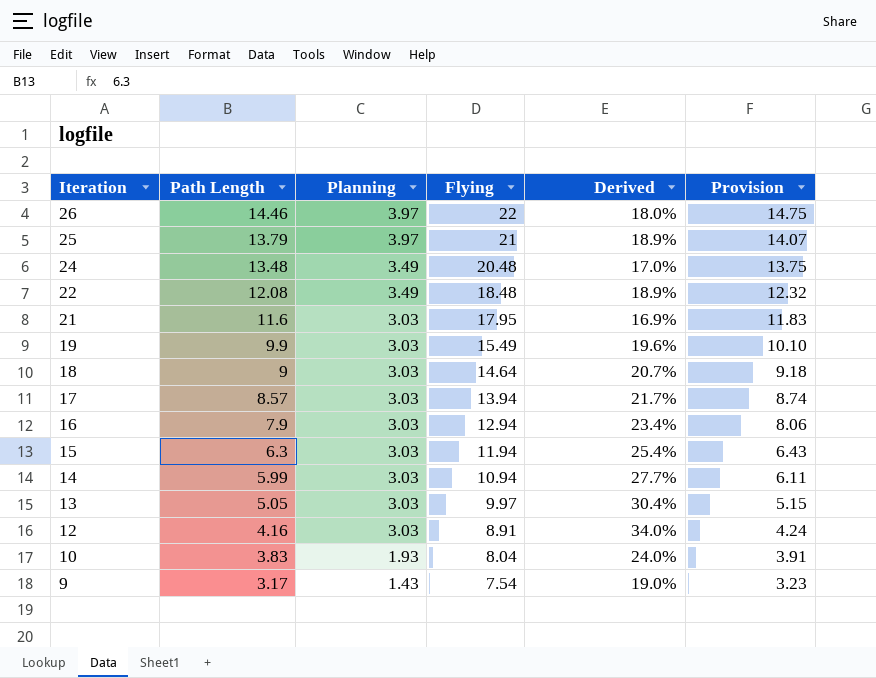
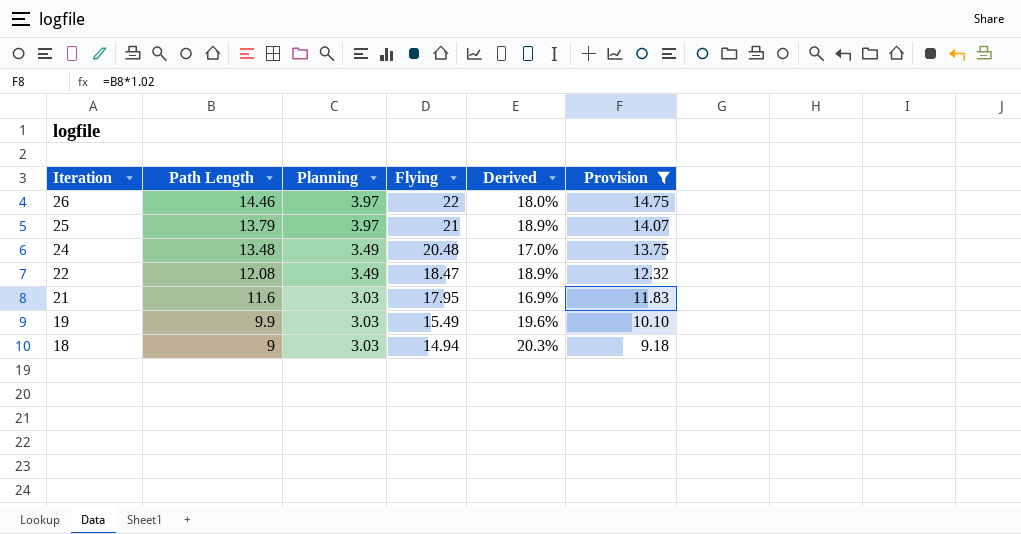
filter: none -> Provision >= 9.18
22 | Flying: 18.48 -> 18.47
18 | Flying: 14.64 -> 14.94
18 | Derived: 20.7% -> 20.3%

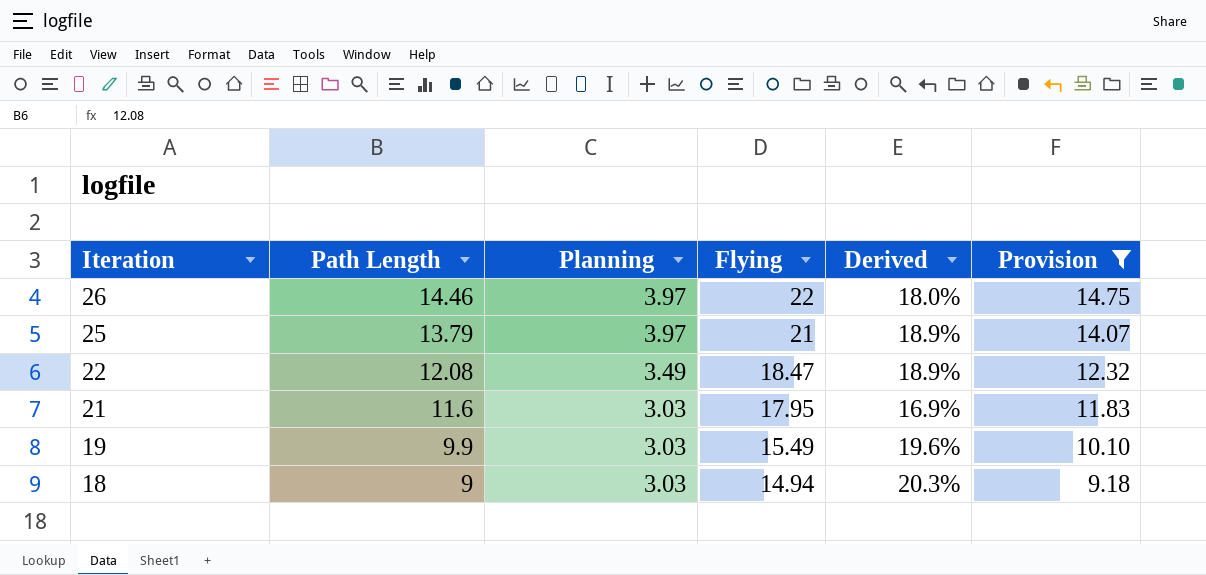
row 24: 13.48 | 3.49 | 20.48 | 17.0% | 13.75 -> none

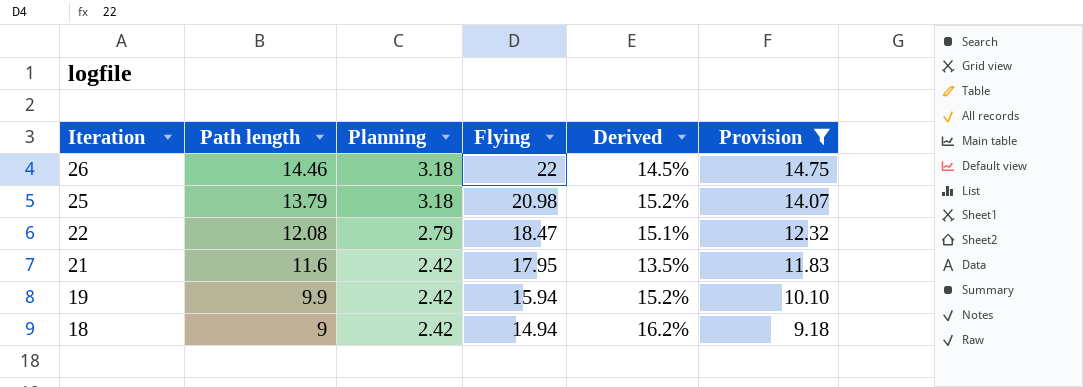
column name: Path Length -> Path length
26 | Planning: 3.97 -> 3.18
26 | Derived: 18.0% -> 14.5%
25 | Planning: 3.97 -> 3.18
25 | Flying: 21 -> 20.98
25 | Derived: 18.9% -> 15.2%
22 | Planning: 3.49 -> 2.79
22 | Derived: 18.9% -> 15.1%
21 | Planning: 3.03 -> 2.42
21 | Derived: 16.9% -> 13.5%
19 | Planning: 3.03 -> 2.42
19 | Flying: 15.49 -> 15.94
19 | Derived: 19.6% -> 15.2%
18 | Planning: 3.03 -> 2.42
18 | Derived: 20.3% -> 16.2%

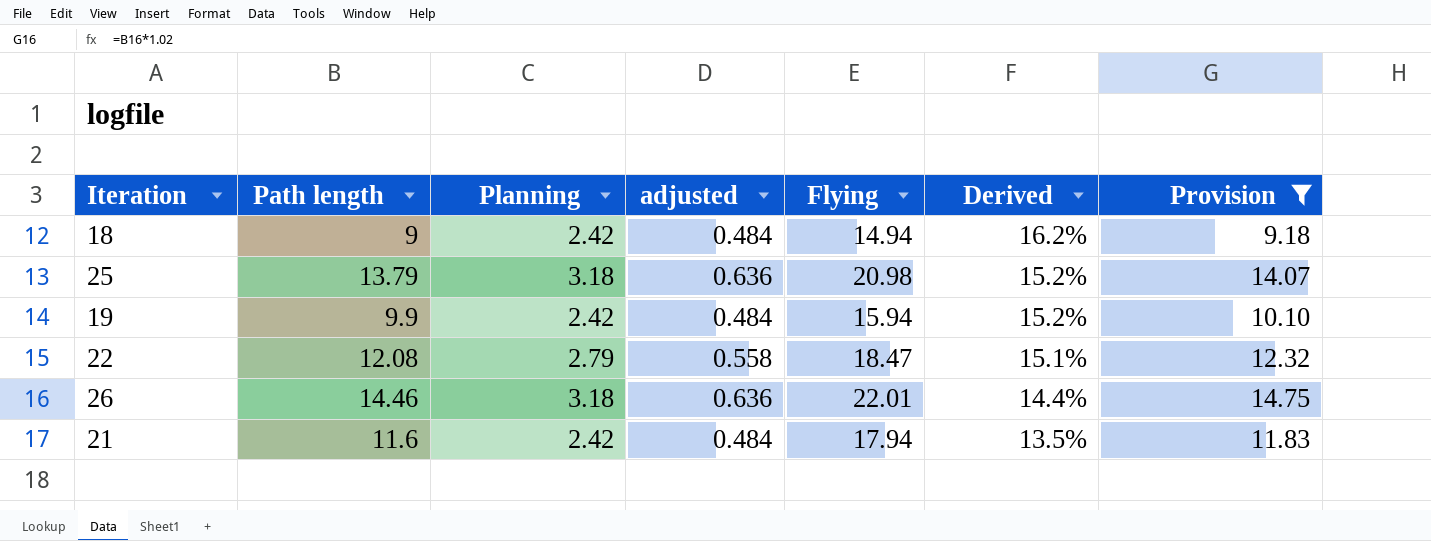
row order: Iteration descending -> Derived descending
column adjusted | formula: none -> [Planning] * 0.2
26 | Flying: 22 -> 22.01
26 | Derived: 14.5% -> 14.4%
21 | Flying: 17.95 -> 17.94

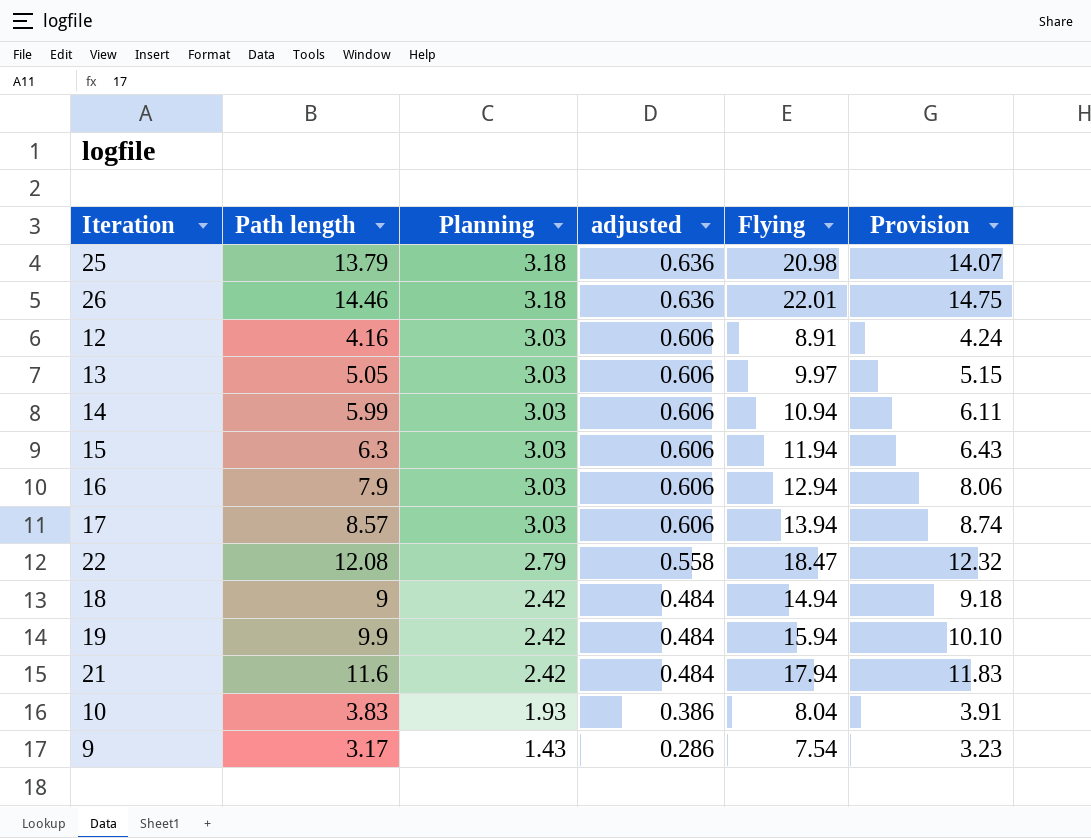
filter: Provision >= 9.18 -> none
row order: Derived descending -> Planning descending
column Derived | formula: [Planning] / [Flying] -> none

